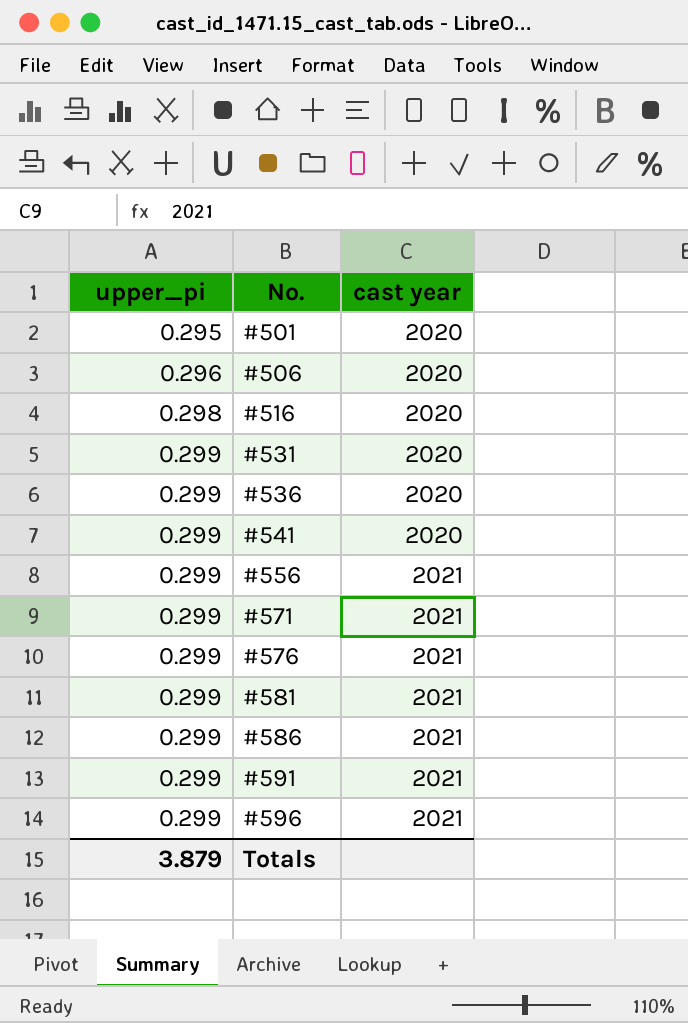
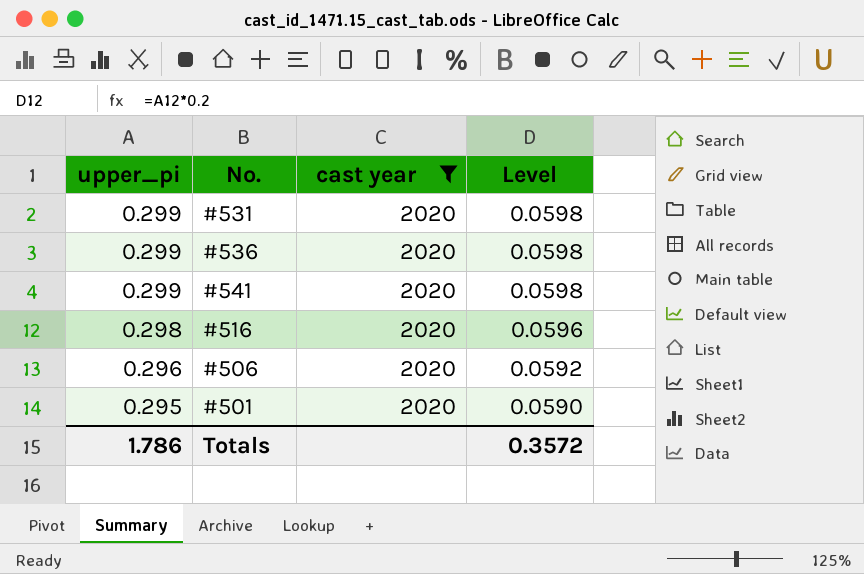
filter: none -> cast year = 2020
row order: upper_pi ascending -> upper_pi descending
column Level | formula: none -> [upper_pi] * 0.2
Totals | upper_pi: 3.879 -> 1.786

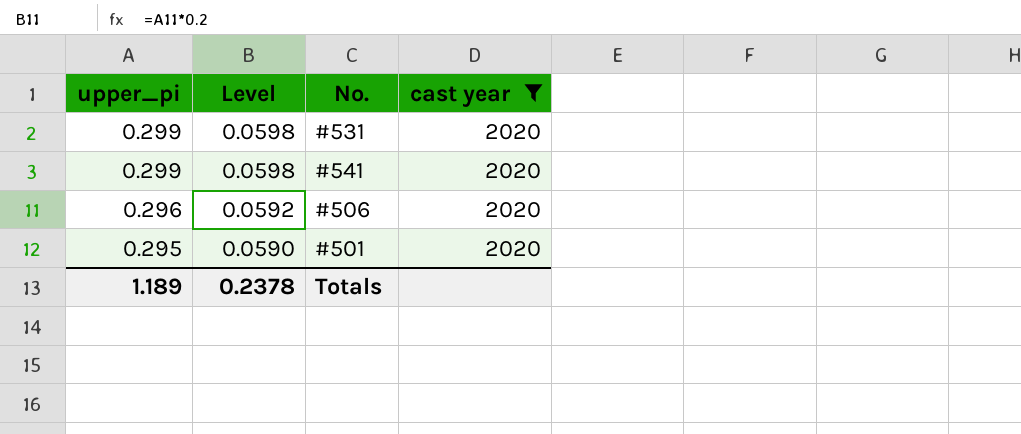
column Level | position: 4 -> 2
row #536: 0.299 | 2020 | 0.0598 -> none
row #516: 0.298 | 2020 | 0.0596 -> none
Totals | upper_pi: 1.786 -> 1.189
Totals | Level: 0.3572 -> 0.2378

